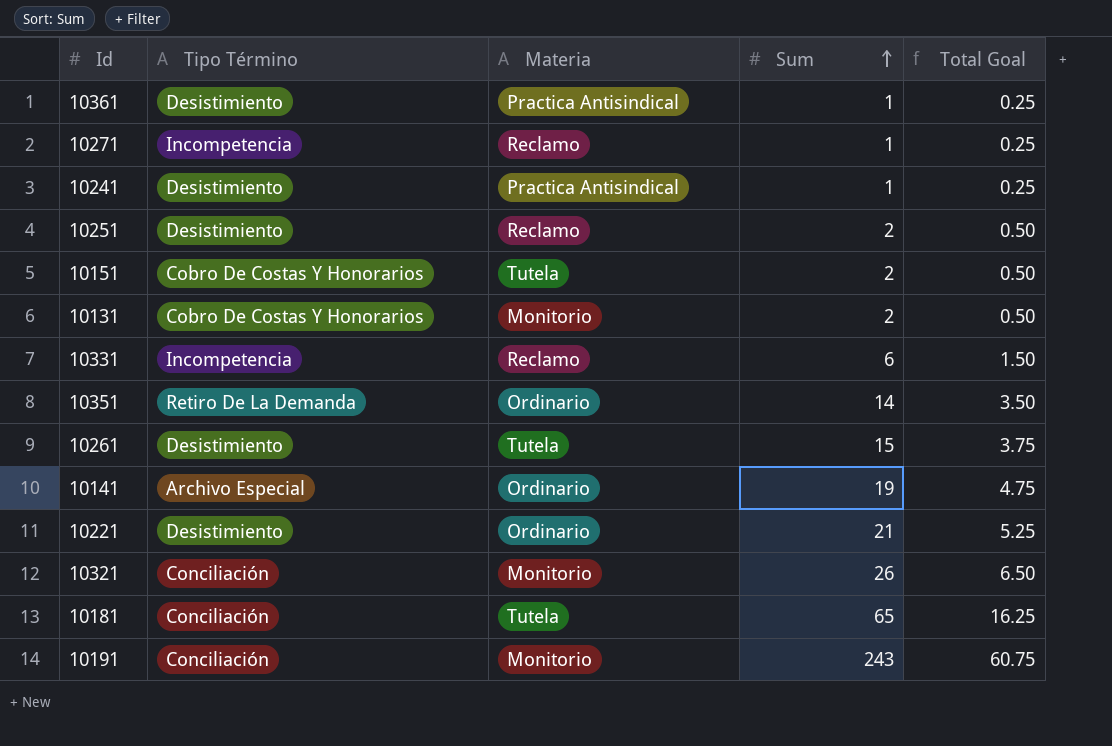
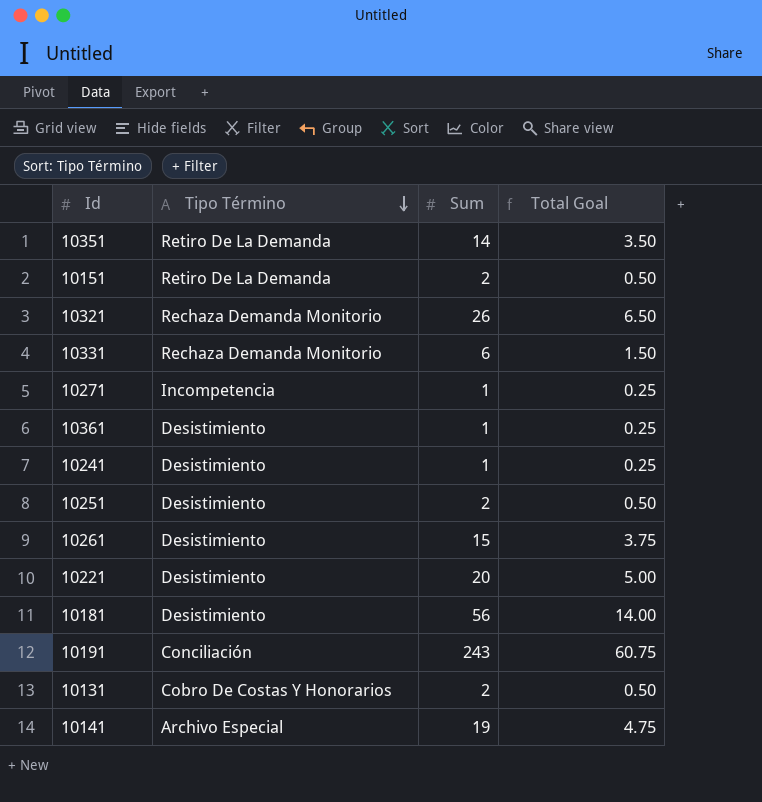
row order: Sum ascending -> Tipo Término descending
column Materia | position: 3 -> none
10151 | Tipo Término: Cobro De Costas Y Honorarios -> Retiro De La Demanda
10321 | Tipo Término: Conciliación -> Rechaza Demanda Monitorio
10331 | Tipo Término: Incompetencia -> Rechaza Demanda Monitorio
10221 | Sum: 21 -> 20
10221 | Total Goal: 5.25 -> 5.00
10181 | Tipo Término: Conciliación -> Desistimiento
10181 | Sum: 65 -> 56
10181 | Total Goal: 16.25 -> 14.00

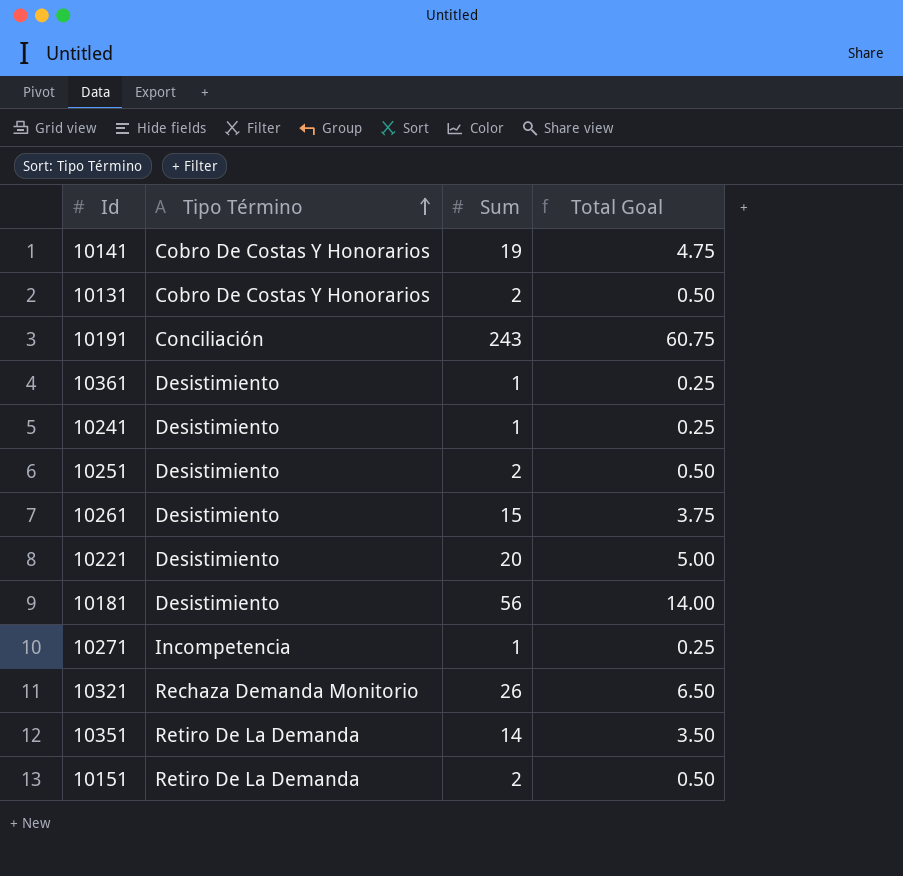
row order: Tipo Término descending -> Tipo Término ascending
row 10331: Rechaza Demanda Monitorio | 6 | 1.50 -> none
10141 | Tipo Término: Archivo Especial -> Cobro De Costas Y Honorarios

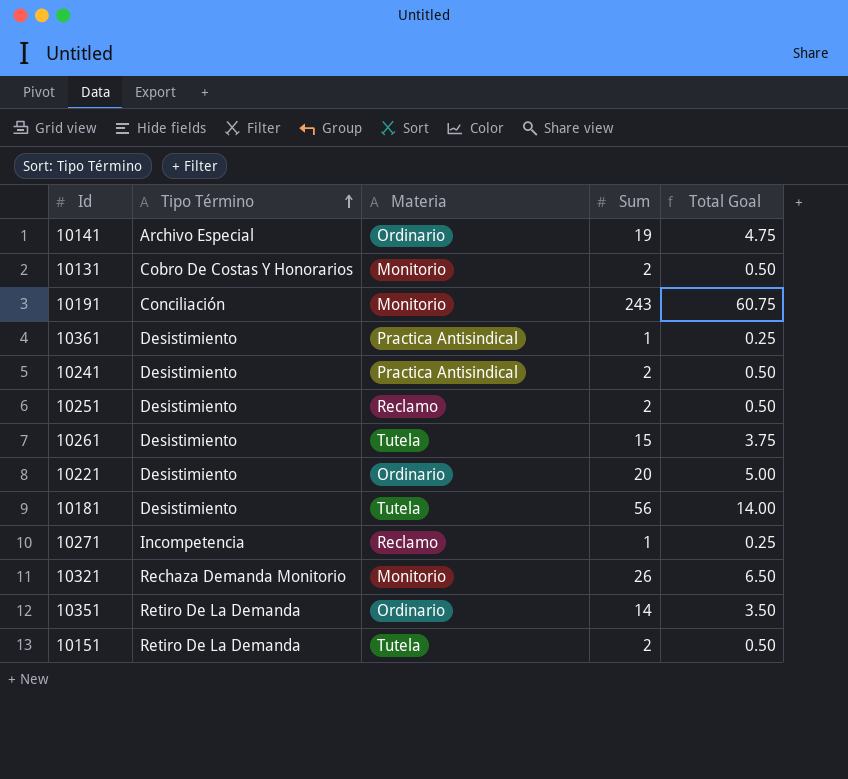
column Materia | position: none -> 3
10141 | Tipo Término: Cobro De Costas Y Honorarios -> Archivo Especial
10241 | Sum: 1 -> 2
10241 | Total Goal: 0.25 -> 0.50

